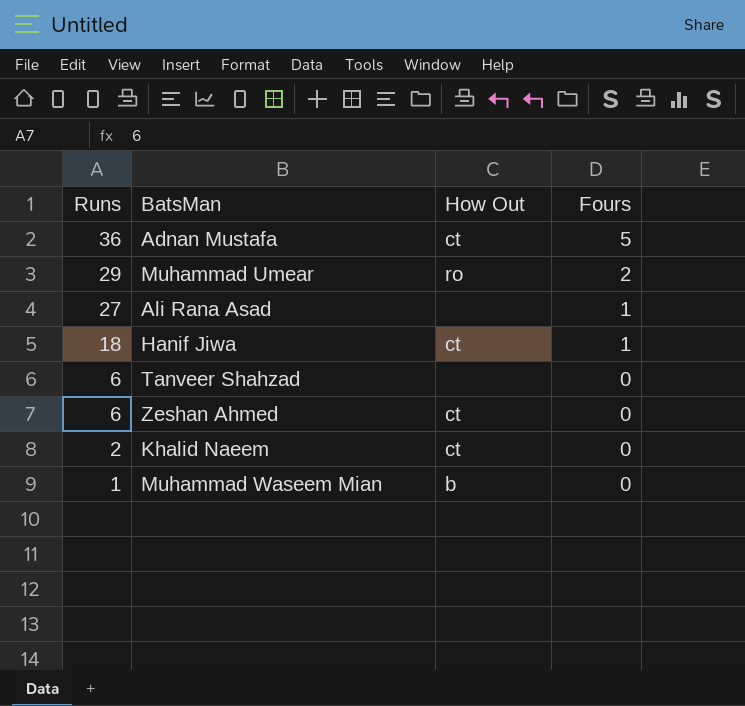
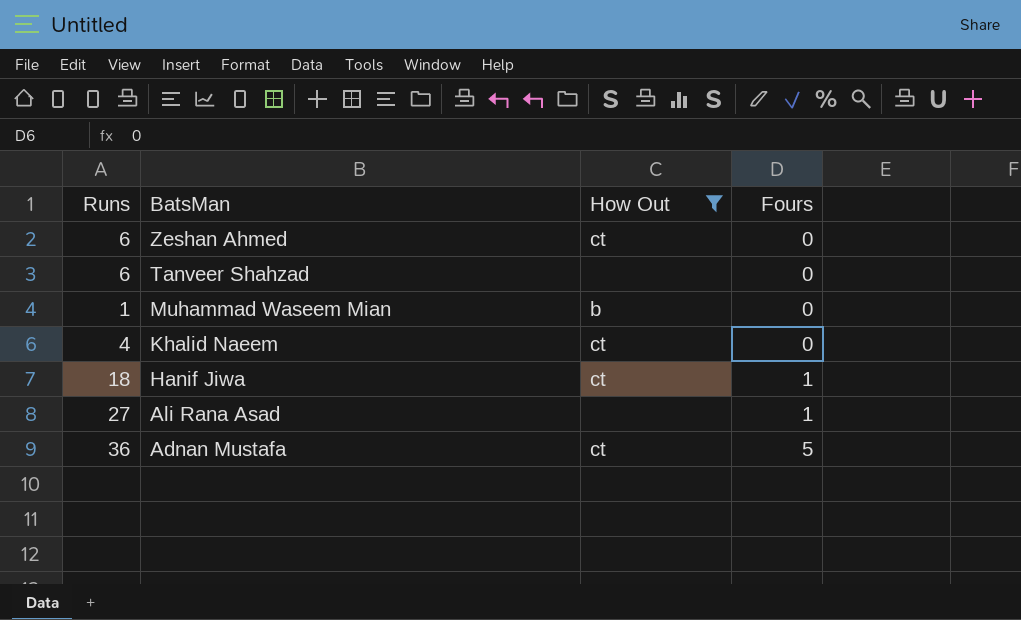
filter: none -> How Out != ro
row order: Runs descending -> BatsMan descending
Khalid Naeem | Runs: 2 -> 4

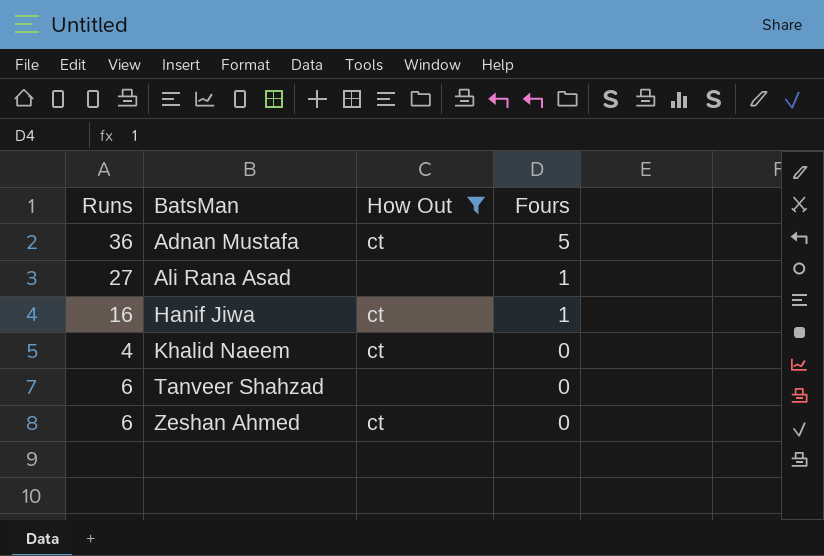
row order: BatsMan descending -> BatsMan ascending
row Muhammad Waseem Mian: 1 | b | 0 -> none
Hanif Jiwa | Runs: 18 -> 16

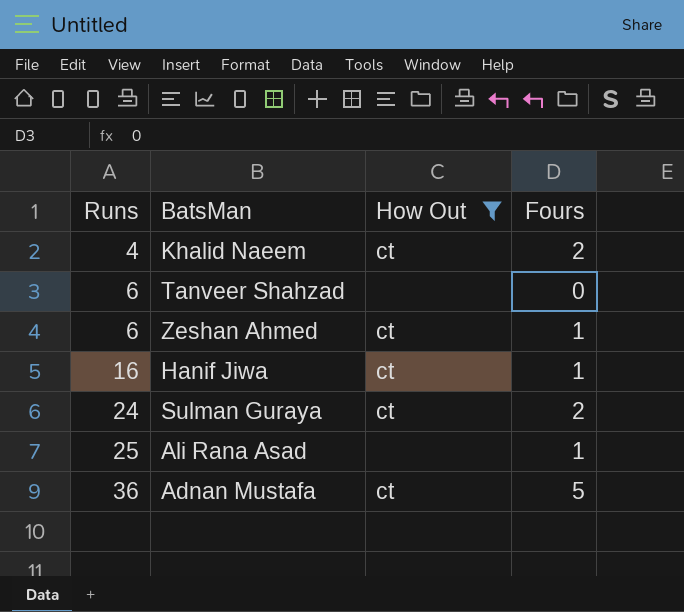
row order: BatsMan ascending -> Runs ascending
Khalid Naeem | Fours: 0 -> 2
Zeshan Ahmed | Fours: 0 -> 1
row Sulman Guraya: none -> 24 | ct | 2
Ali Rana Asad | Runs: 27 -> 25

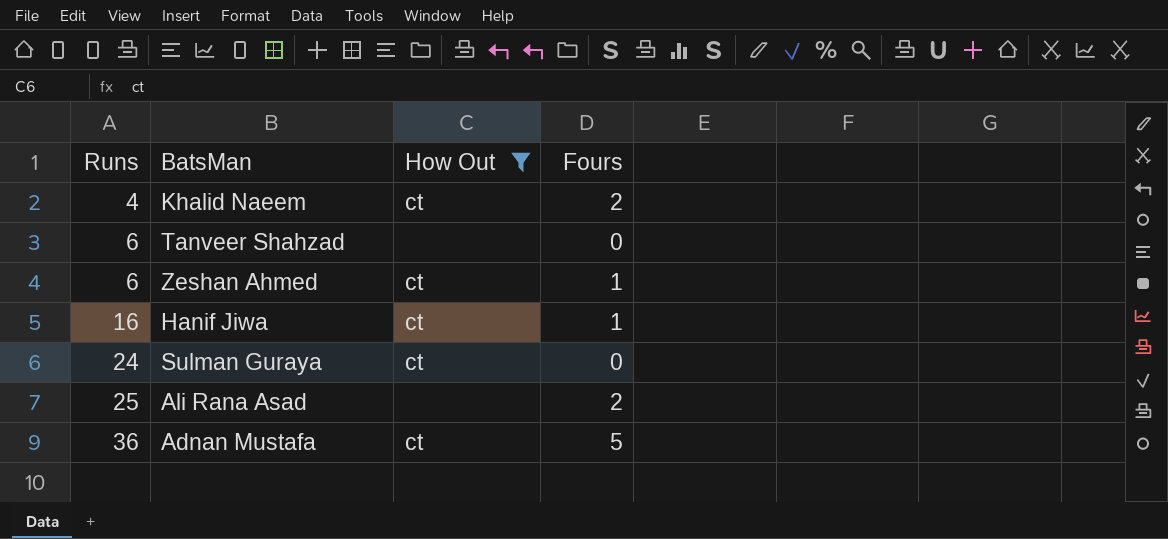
Sulman Guraya | Fours: 2 -> 0
Ali Rana Asad | Fours: 1 -> 2

